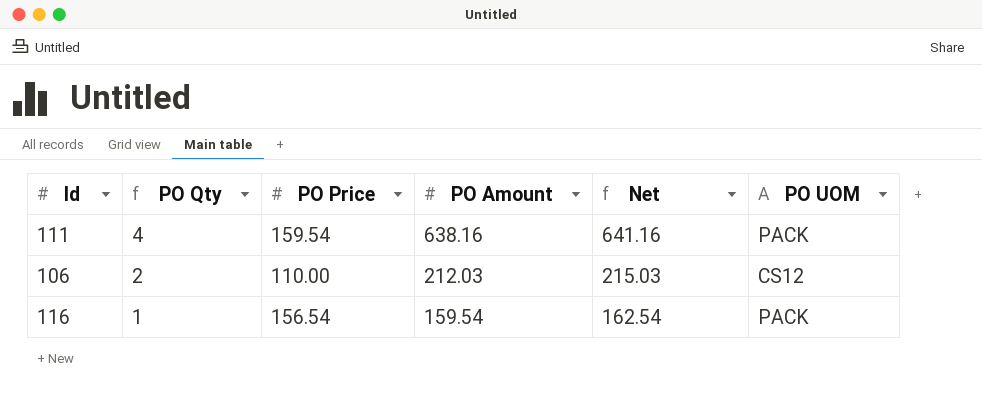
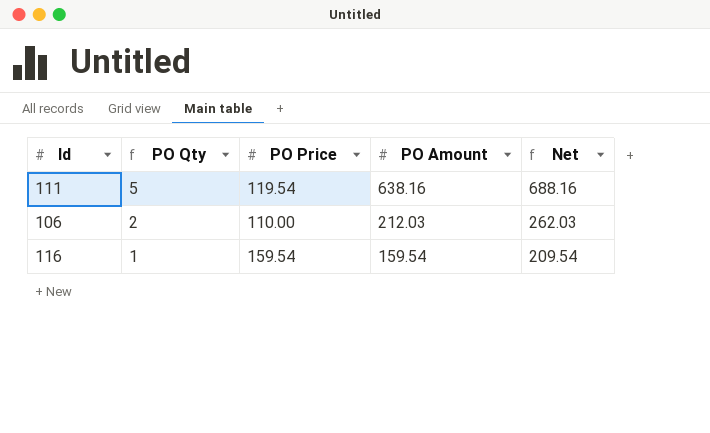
column PO UOM | position: 6 -> none
column Net | formula: [PO Amount] + 3 -> [PO Amount] + 50
111 | PO Qty: 4 -> 5
111 | PO Price: 159.54 -> 119.54
116 | PO Price: 156.54 -> 159.54

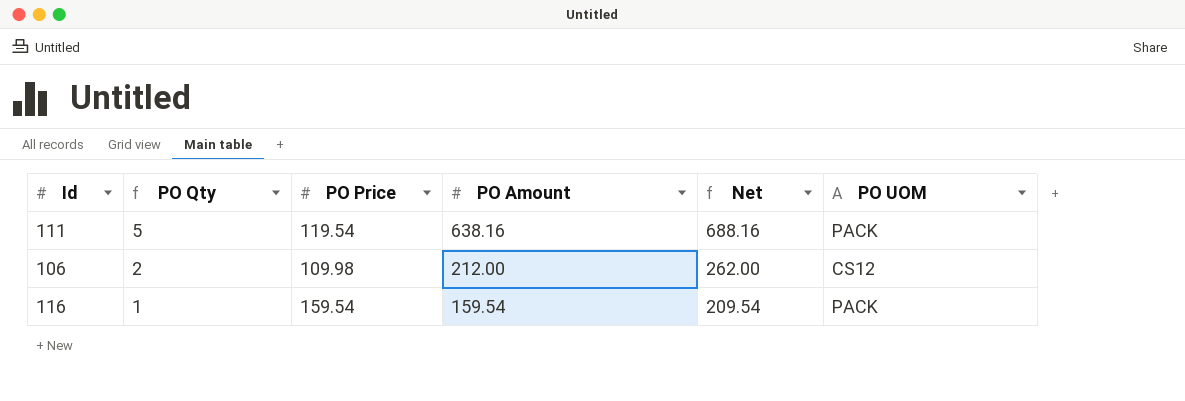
column PO UOM | position: none -> 6
106 | PO Price: 110.00 -> 109.98
106 | PO Amount: 212.03 -> 212.00
106 | Net: 262.03 -> 262.00

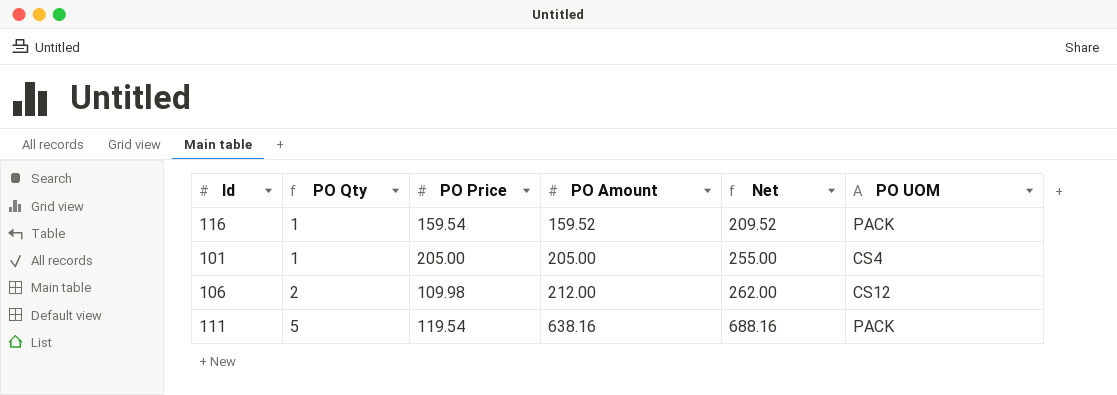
row order: PO Qty descending -> PO Qty ascending
116 | PO Amount: 159.54 -> 159.52
116 | Net: 209.54 -> 209.52
row 101: none -> 1 | 205.00 | 205.00 | 255.00 | CS4

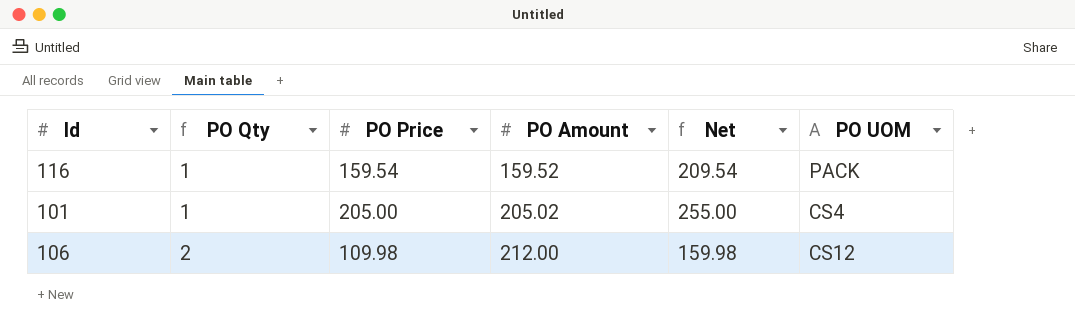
column Net | formula: [PO Amount] + 50 -> [PO Price] + 50
row 111: 5 | 119.54 | 638.16 | 688.16 | PACK -> none
101 | PO Amount: 205.00 -> 205.02

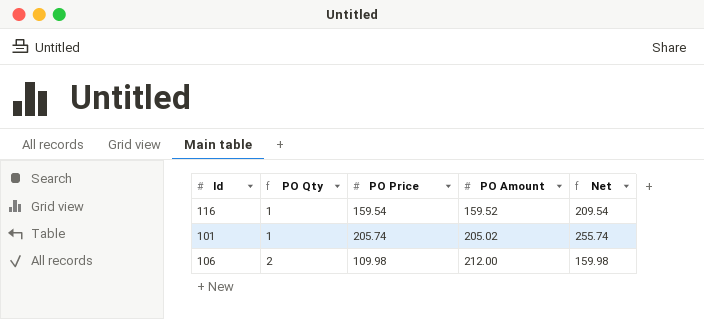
column PO UOM | position: 6 -> none
101 | PO Price: 205.00 -> 205.74
101 | Net: 255.00 -> 255.74

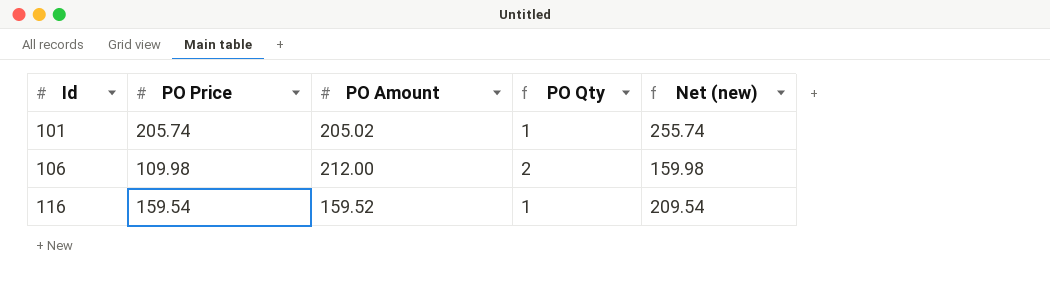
row order: PO Qty ascending -> Id ascending
column PO Qty | position: 2 -> 4
column name: Net -> Net (new)

